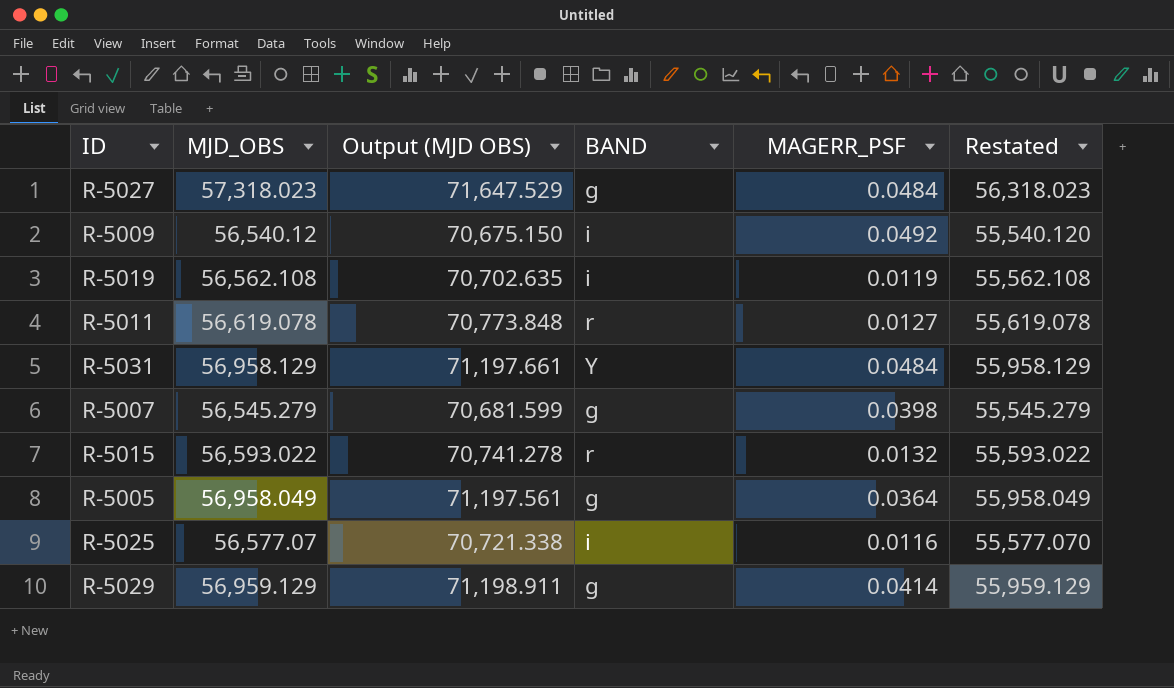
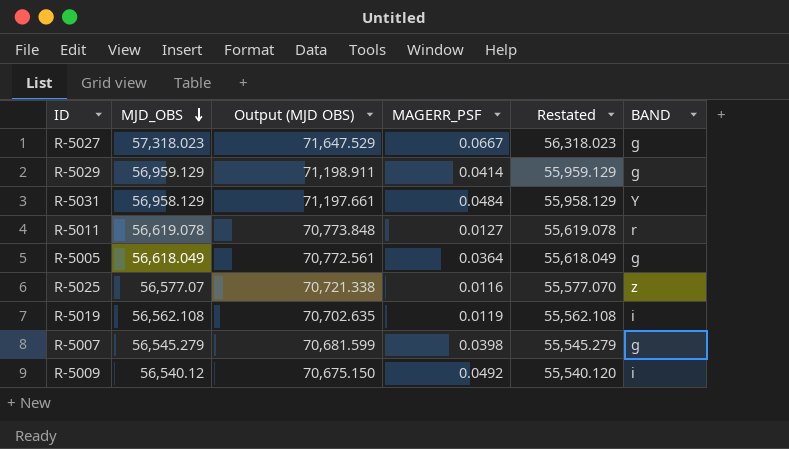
row order: none -> MJD_OBS descending
column BAND | position: 4 -> 6
row R-5015: 56,593.022 | 70,741.278 | r | 0.0132 | 55,593.022 -> none
R-5027 | MAGERR_PSF: 0.0484 -> 0.0667
R-5005 | MJD_OBS: 56,958.049 -> 56,618.049
R-5005 | Output (MJD OBS): 71,197.561 -> 70,772.561
R-5005 | Restated: 55,958.049 -> 55,618.049
R-5025 | BAND: i -> z

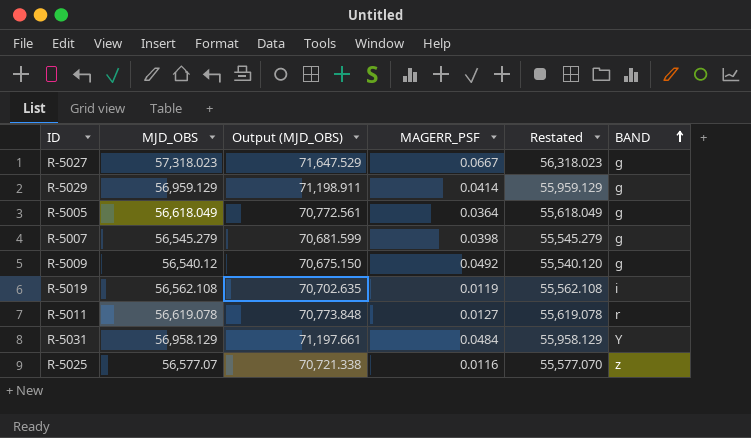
row order: MJD_OBS descending -> BAND ascending
column name: Output (MJD OBS) -> Output (MJD_OBS)
R-5009 | BAND: i -> g

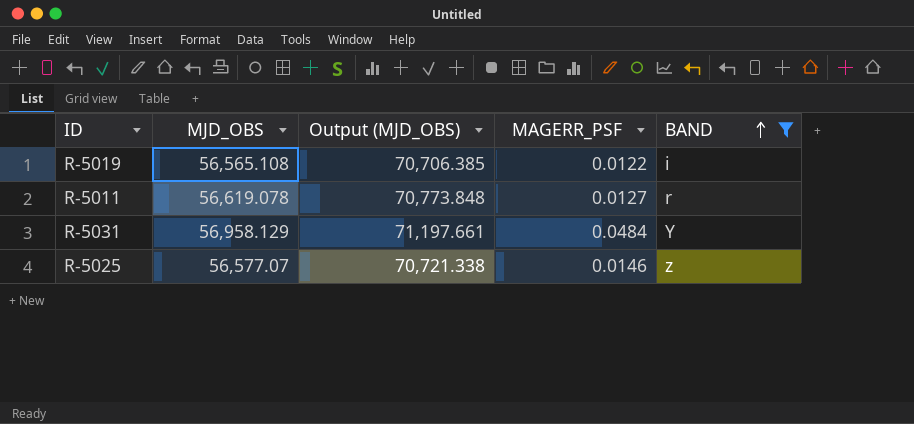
filter: none -> BAND != g
column Restated | formula: [MJD_OBS] - 1000 -> none
R-5019 | MJD_OBS: 56,562.108 -> 56,565.108
R-5019 | Output (MJD_OBS): 70,702.635 -> 70,706.385
R-5019 | MAGERR_PSF: 0.0119 -> 0.0122
R-5025 | MAGERR_PSF: 0.0116 -> 0.0146

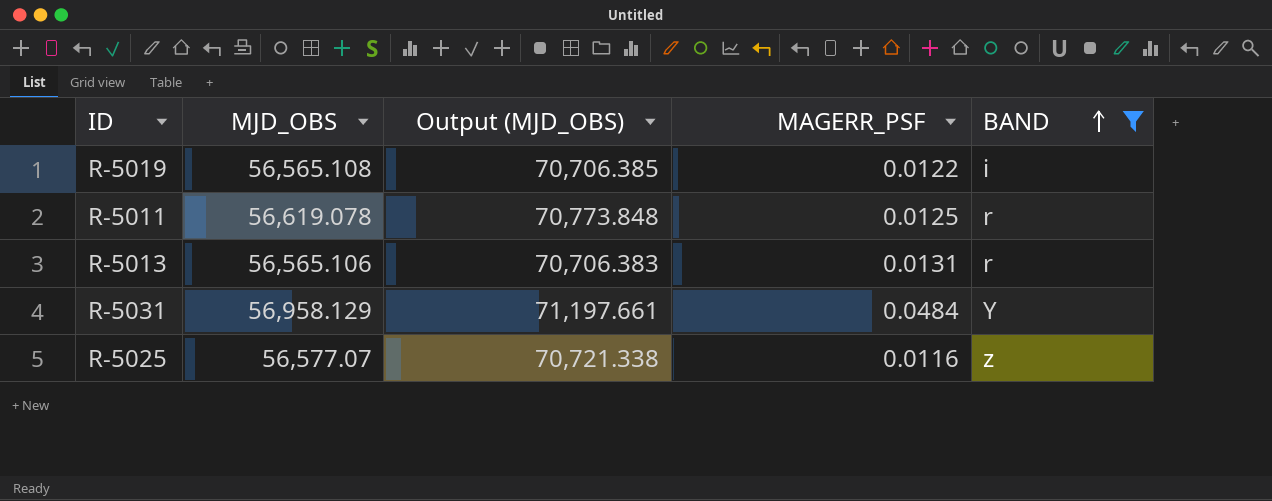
R-5011 | MAGERR_PSF: 0.0127 -> 0.0125
row R-5013: none -> 56,565.106 | 70,706.383 | 0.0131 | r
R-5025 | MAGERR_PSF: 0.0146 -> 0.0116

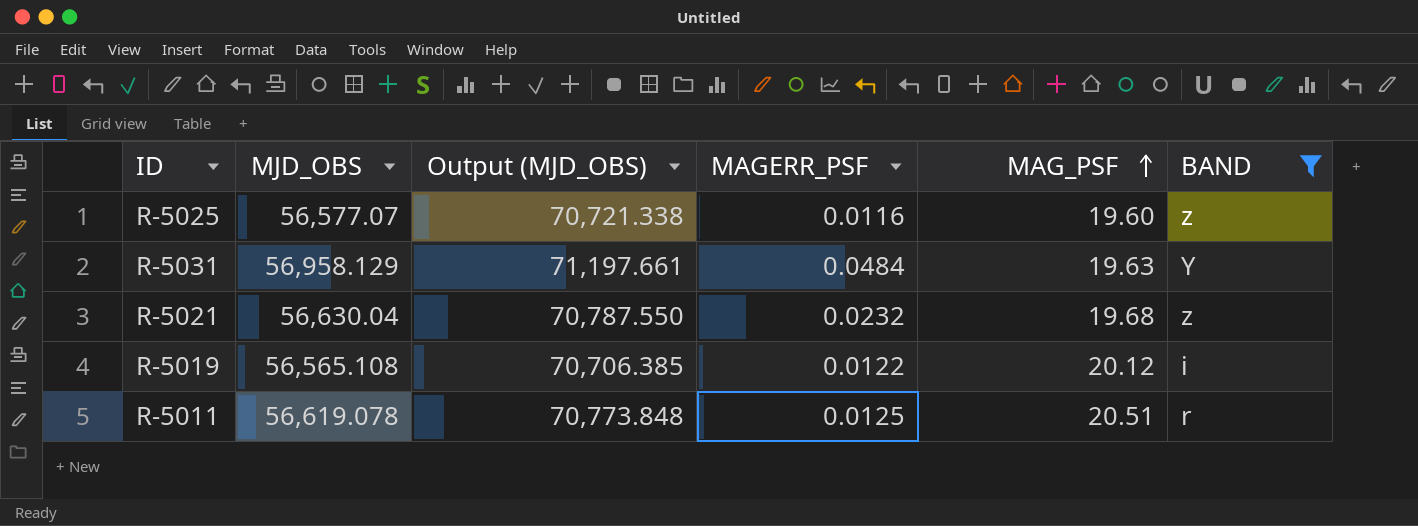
row order: BAND ascending -> MAG_PSF ascending
column MAG_PSF | position: none -> 5
row R-5013: 56,565.106 | 70,706.383 | 0.0131 | r -> none
row R-5021: none -> 56,630.04 | 70,787.550 | 0.0232 | 19.68 | z

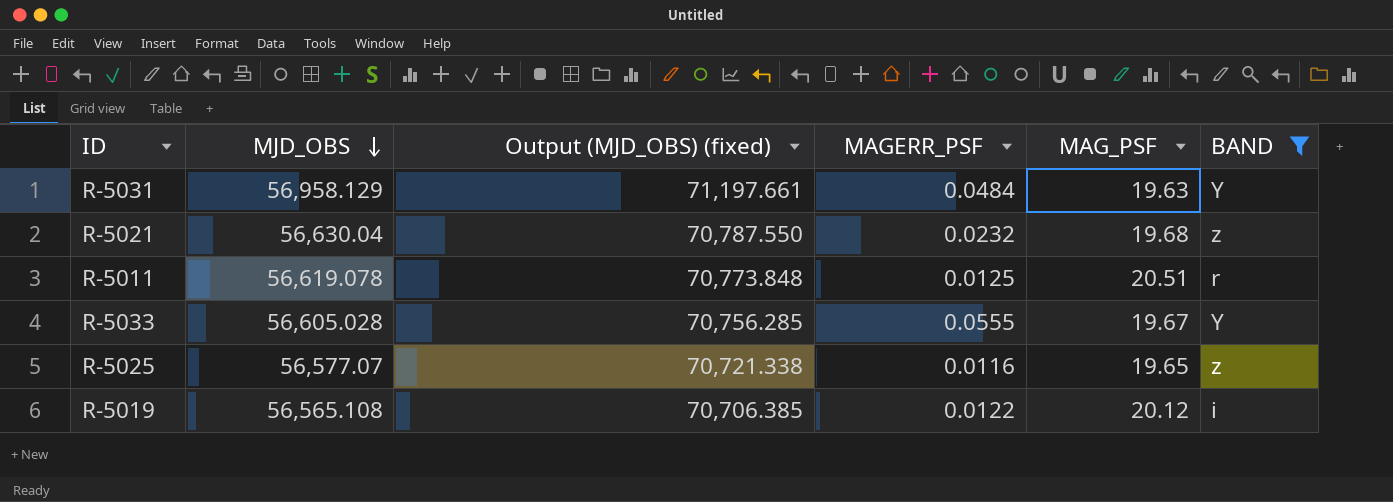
row order: MAG_PSF ascending -> MJD_OBS descending
column name: Output (MJD_OBS) -> Output (MJD_OBS) (fixed)
row R-5033: none -> 56,605.028 | 70,756.285 | 0.0555 | 19.67 | Y
R-5025 | MAG_PSF: 19.60 -> 19.65

